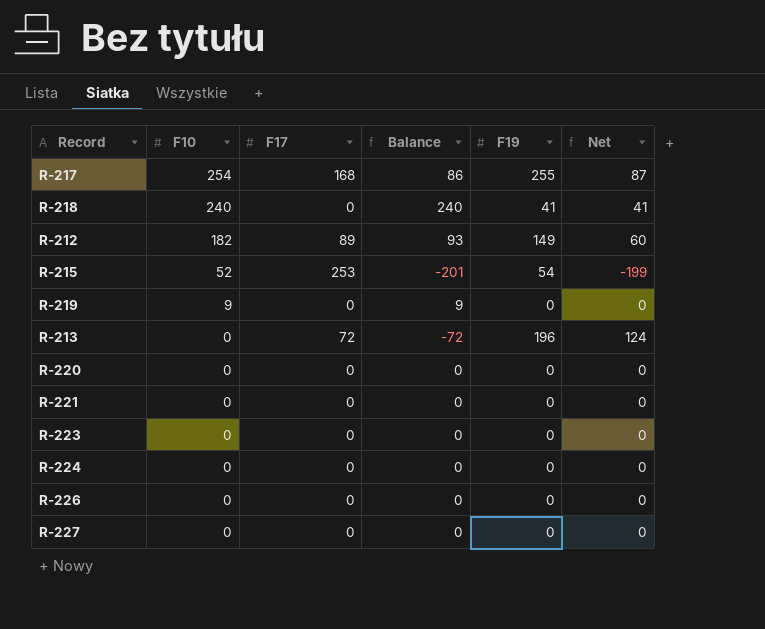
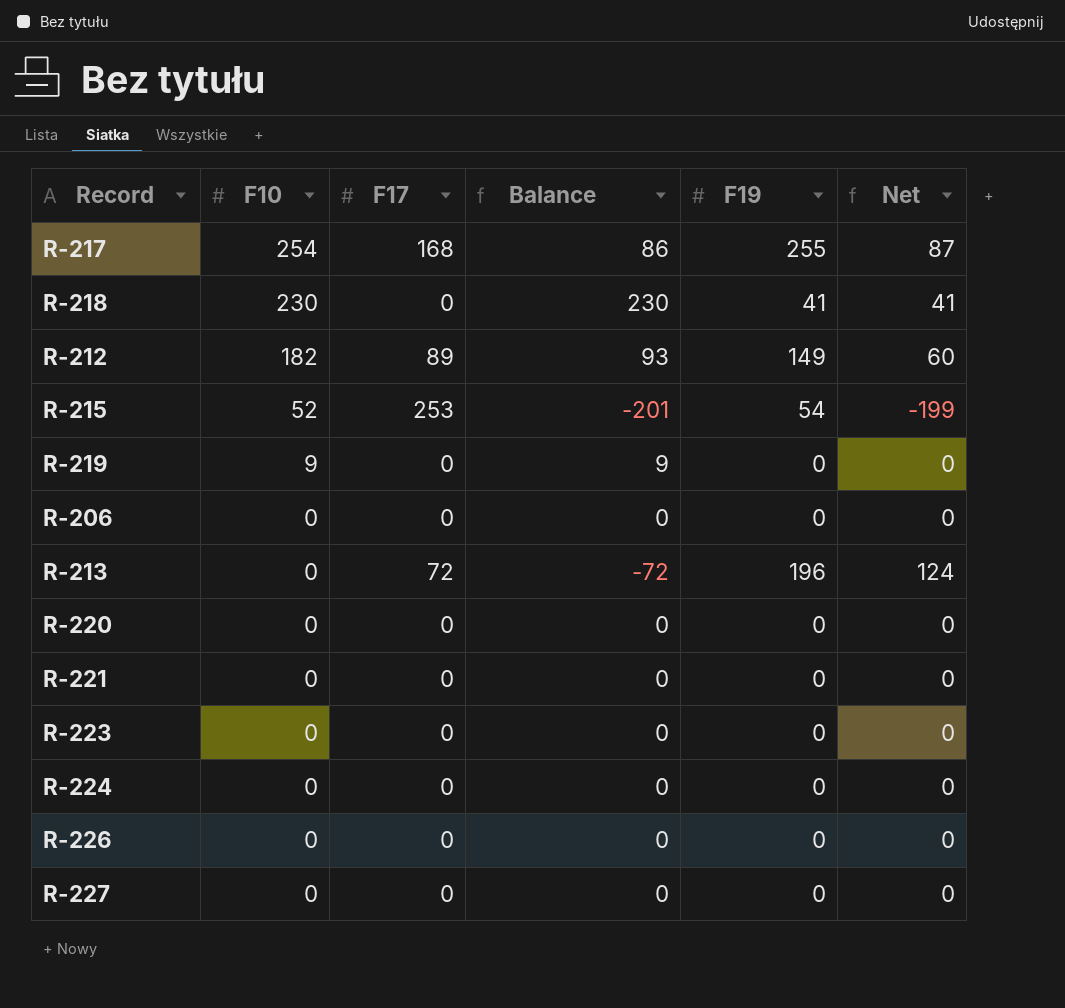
R-218 | F10: 240 -> 230
R-218 | Balance: 240 -> 230
row R-206: none -> 0 | 0 | 0 | 0 | 0

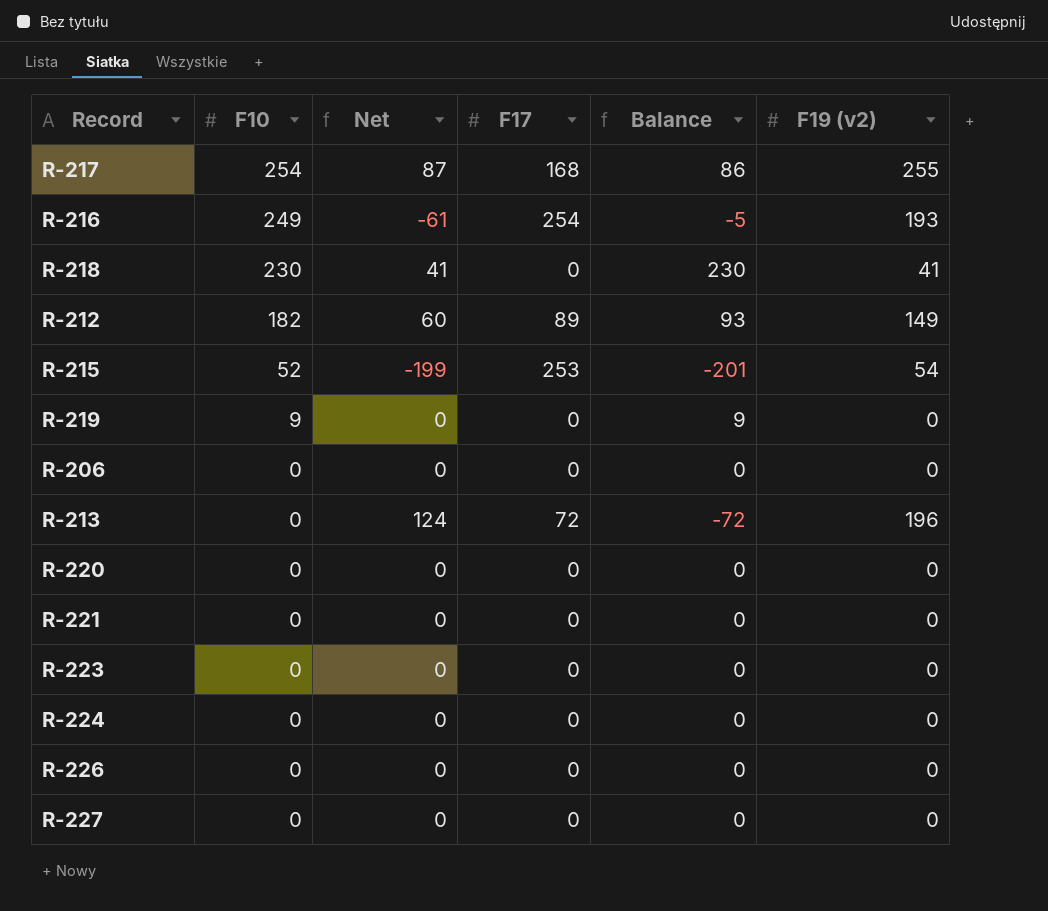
column Net | position: 6 -> 3
column name: F19 -> F19 (v2)
row R-216: none -> 249 | -61 | 254 | -5 | 193

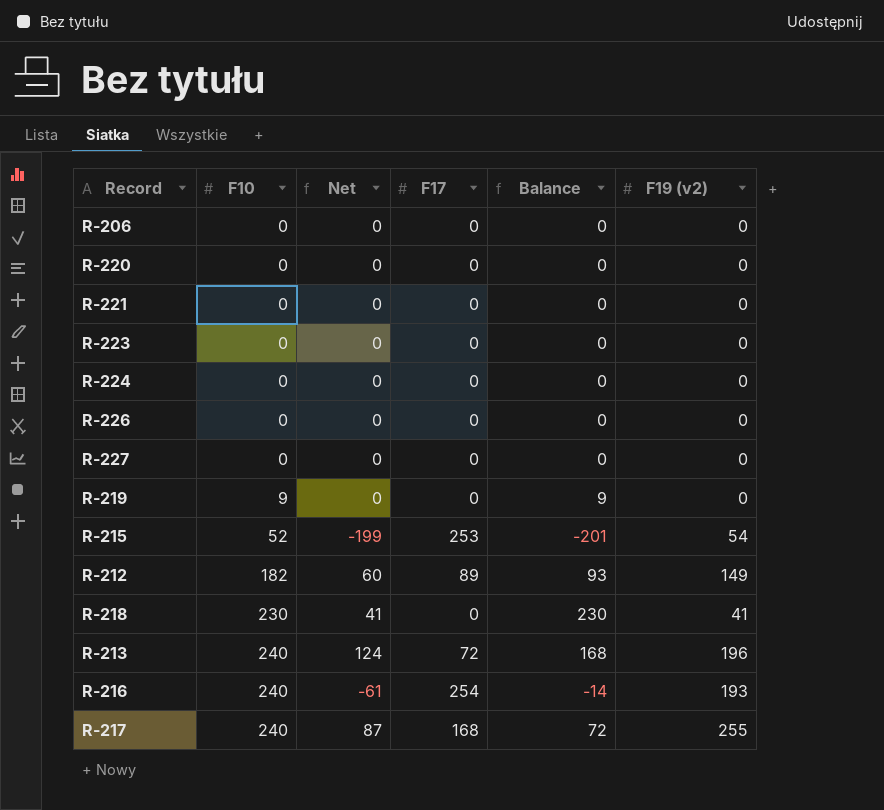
row order: F10 descending -> F10 ascending
R-213 | F10: 0 -> 240
R-213 | Balance: -72 -> 168
R-216 | F10: 249 -> 240
R-216 | Balance: -5 -> -14
R-217 | F10: 254 -> 240
R-217 | Balance: 86 -> 72

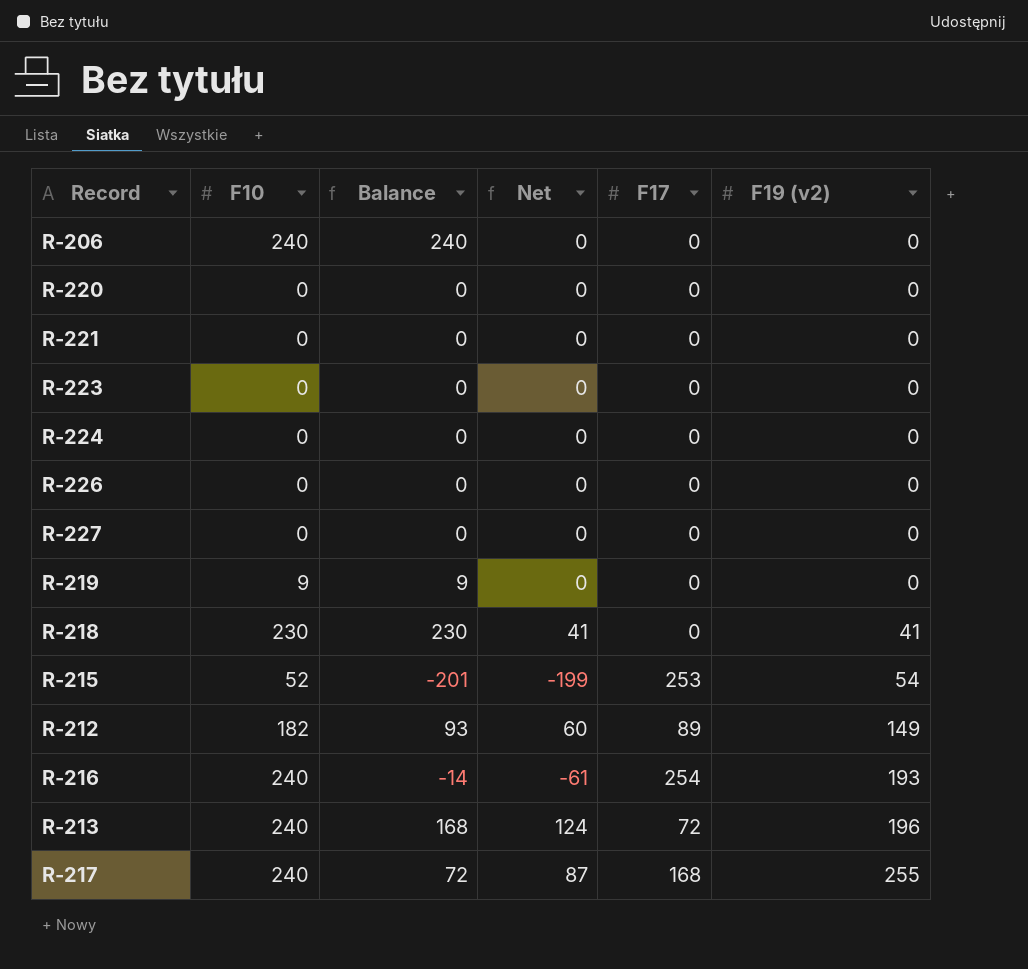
row order: F10 ascending -> F19 (v2) ascending
column Balance | position: 5 -> 3
R-206 | F10: 0 -> 240
R-206 | Balance: 0 -> 240

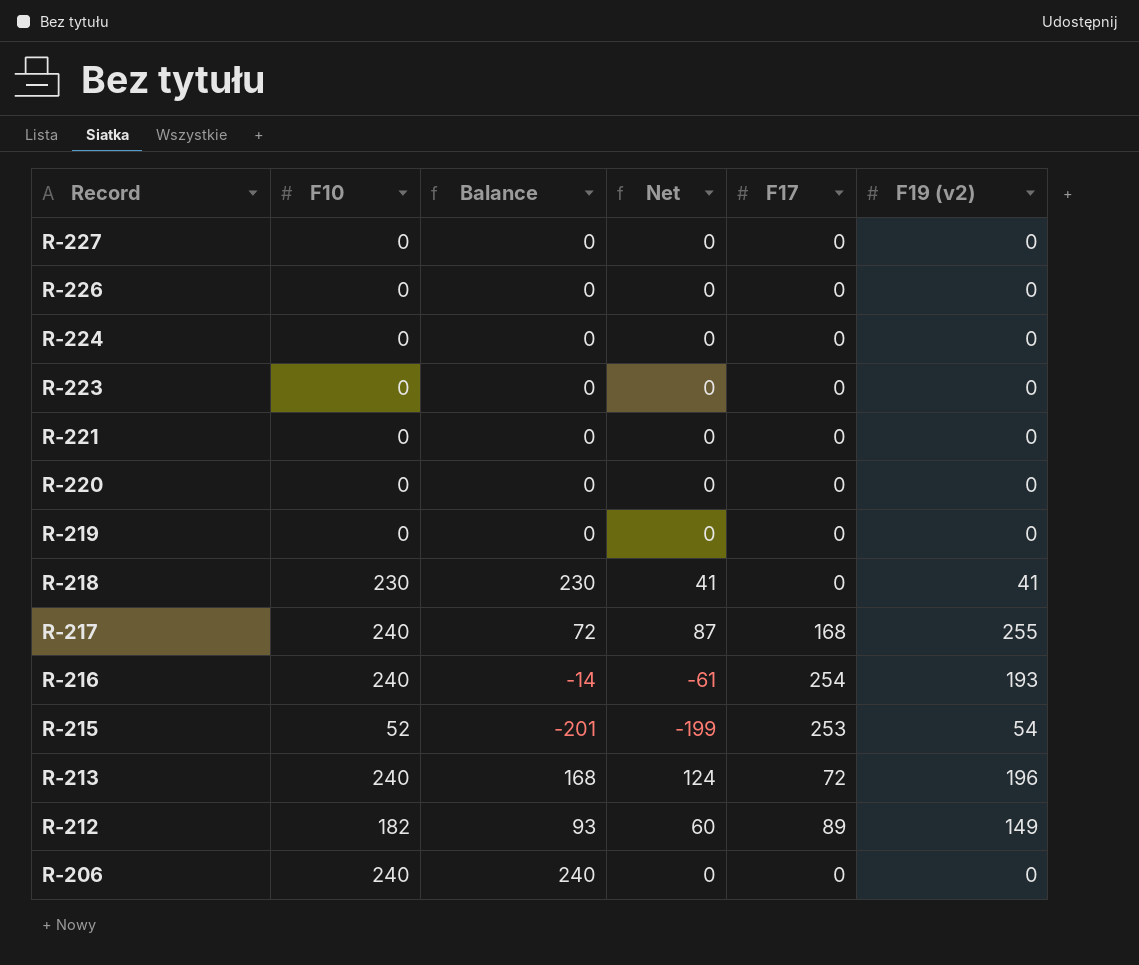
row order: F19 (v2) ascending -> Record descending
R-219 | F10: 9 -> 0
R-219 | Balance: 9 -> 0

